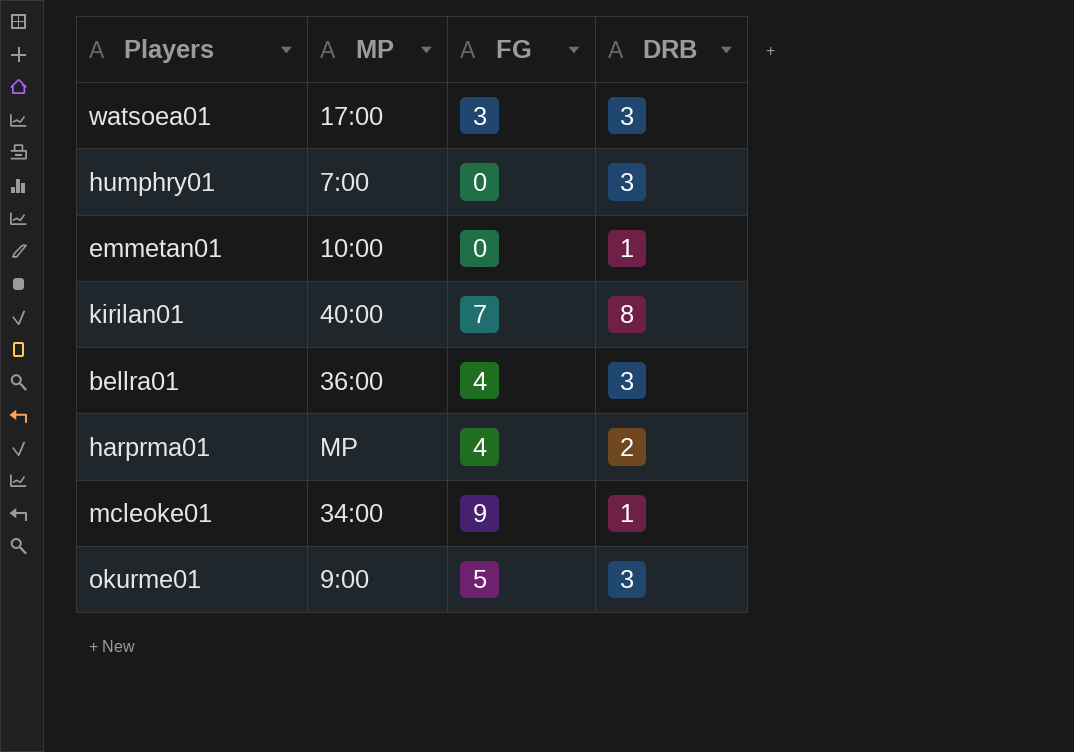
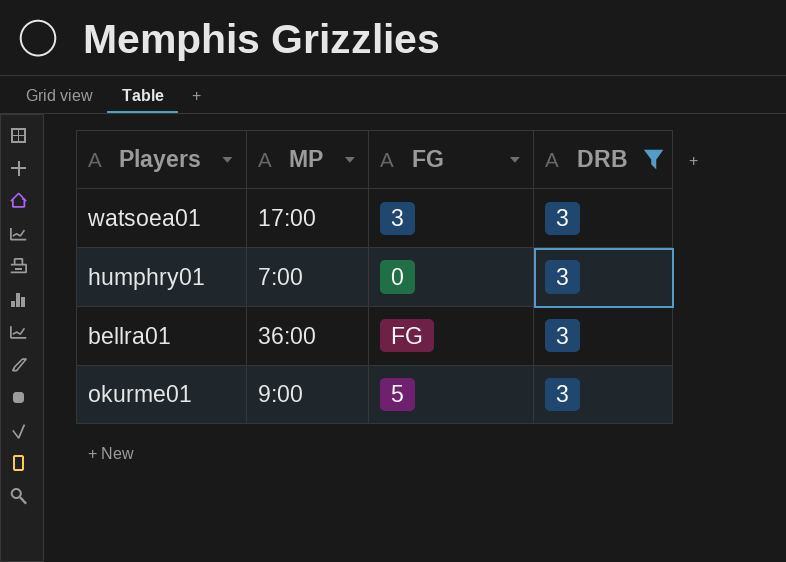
filter: none -> DRB = 3
bellra01 | FG: 4 -> FG

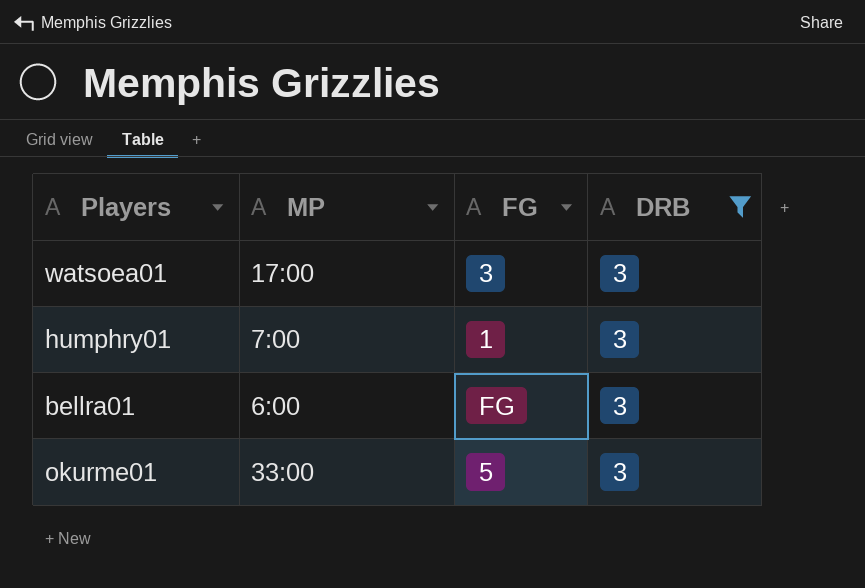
humphry01 | FG: 0 -> 1
bellra01 | MP: 36:00 -> 6:00
okurme01 | MP: 9:00 -> 33:00

